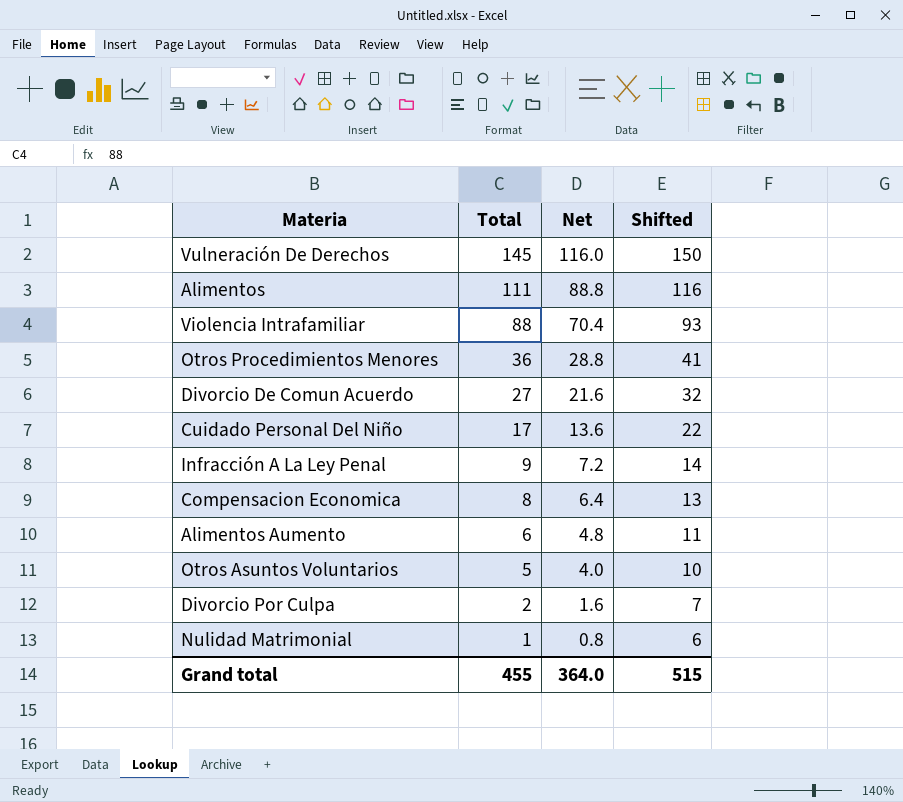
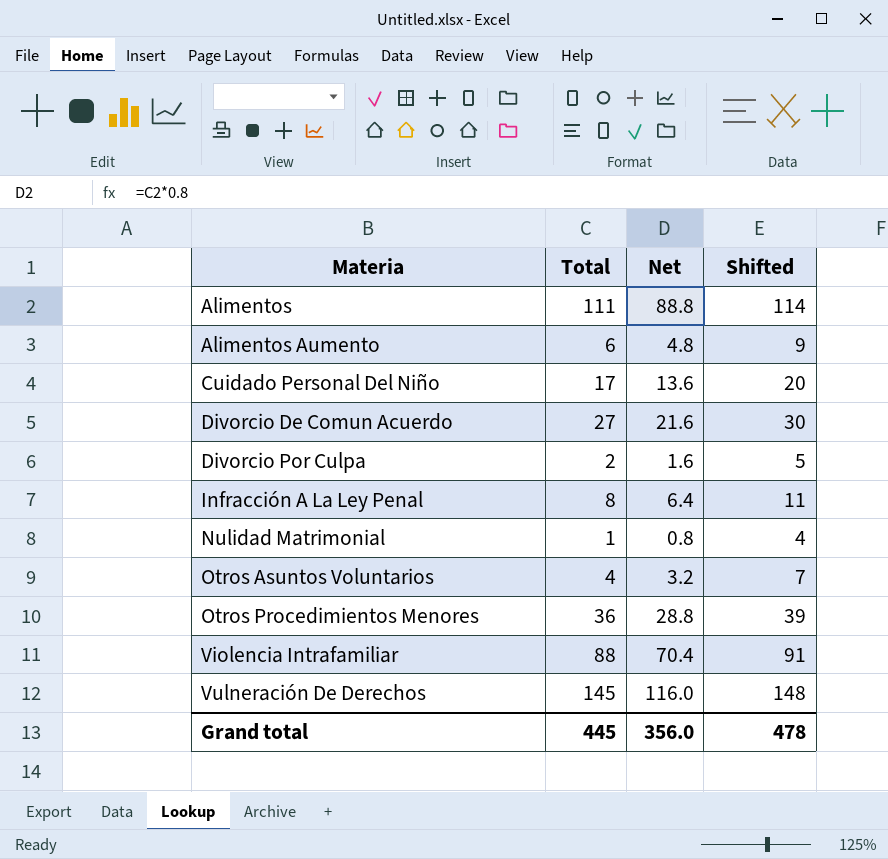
row order: Total descending -> Materia ascending
column Shifted | formula: [Total] + 5 -> [Total] + 3
row Compensacion Economica: 8 | 6.4 | 13 -> none
Infracción A La Ley Penal | Total: 9 -> 8
Infracción A La Ley Penal | Net: 7.2 -> 6.4
Otros Asuntos Voluntarios | Total: 5 -> 4
Otros Asuntos Voluntarios | Net: 4.0 -> 3.2
Grand total | Total: 455 -> 445
Grand total | Net: 364.0 -> 356.0
Grand total | Shifted: 515 -> 478

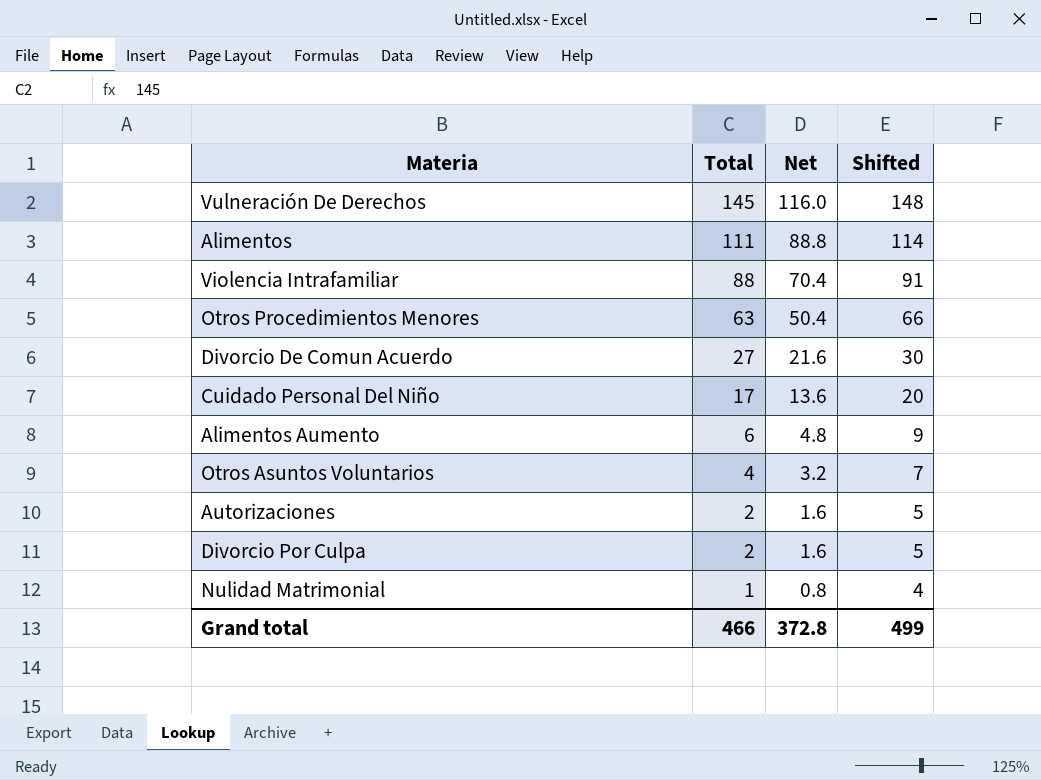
row order: Materia ascending -> Total descending
row Infracción A La Ley Penal: 8 | 6.4 | 11 -> none
Otros Procedimientos Menores | Total: 36 -> 63
Otros Procedimientos Menores | Net: 28.8 -> 50.4
Otros Procedimientos Menores | Shifted: 39 -> 66
row Autorizaciones: none -> 2 | 1.6 | 5
Grand total | Total: 445 -> 466
Grand total | Net: 356.0 -> 372.8
Grand total | Shifted: 478 -> 499

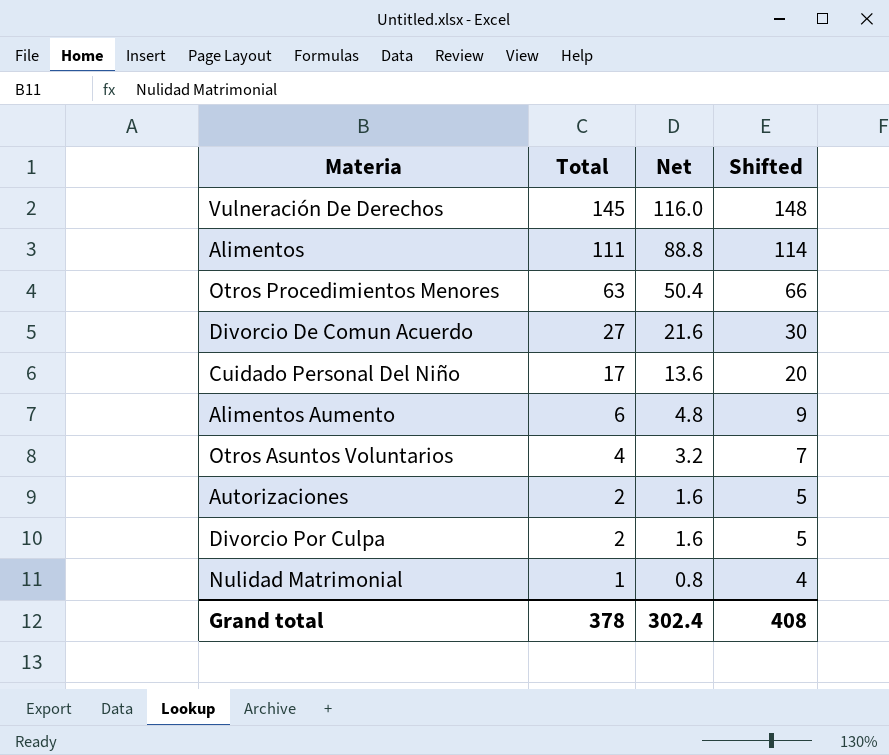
row Violencia Intrafamiliar: 88 | 70.4 | 91 -> none
Grand total | Total: 466 -> 378
Grand total | Net: 372.8 -> 302.4
Grand total | Shifted: 499 -> 408

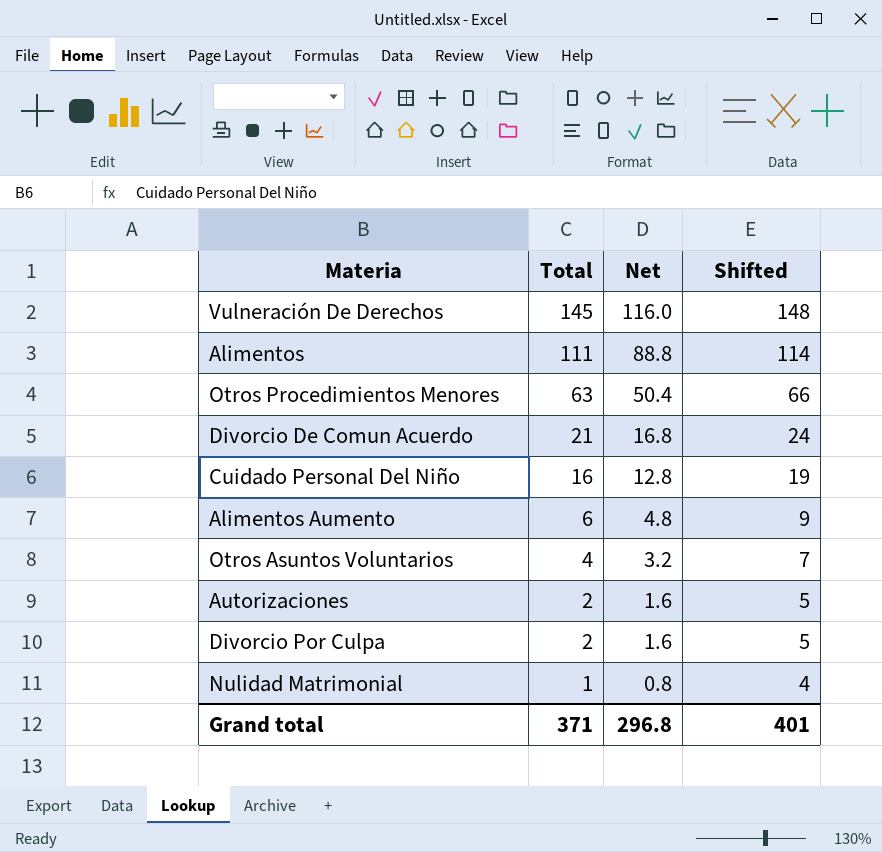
Divorcio De Comun Acuerdo | Total: 27 -> 21
Divorcio De Comun Acuerdo | Net: 21.6 -> 16.8
Divorcio De Comun Acuerdo | Shifted: 30 -> 24
Cuidado Personal Del Niño | Total: 17 -> 16
Cuidado Personal Del Niño | Net: 13.6 -> 12.8
Cuidado Personal Del Niño | Shifted: 20 -> 19
Grand total | Total: 378 -> 371
Grand total | Net: 302.4 -> 296.8
Grand total | Shifted: 408 -> 401

